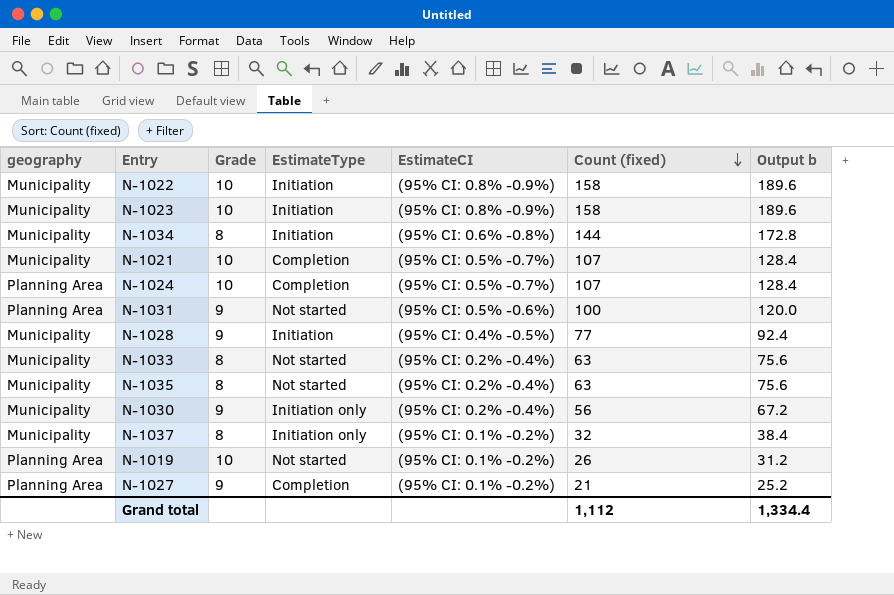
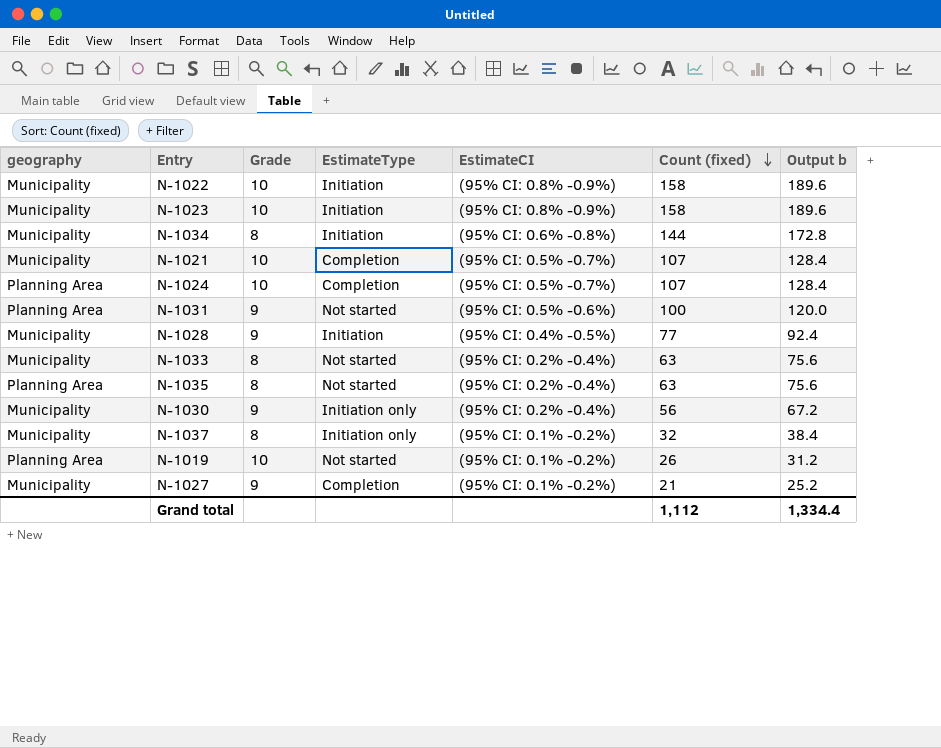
N-1035 | geography: Municipality -> Planning Area
N-1027 | geography: Planning Area -> Municipality

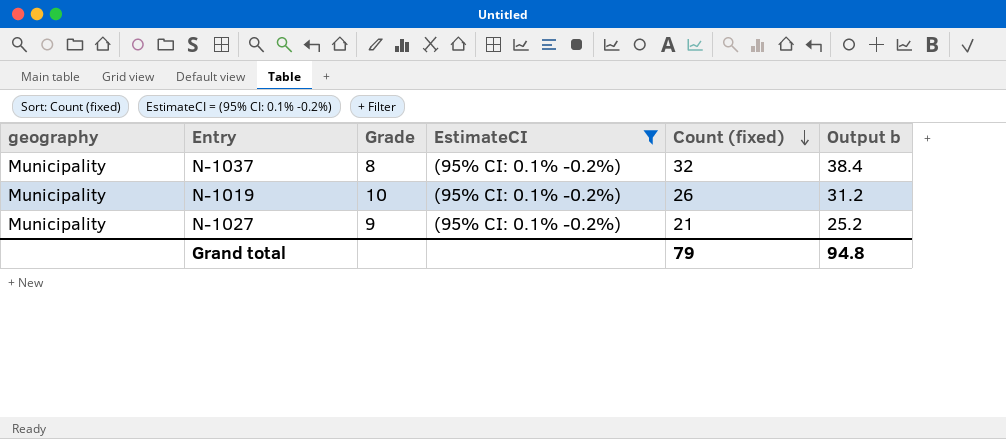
filter: none -> EstimateCI = (95% CI: 0.1% -0.2%)
column EstimateType | position: 4 -> none
N-1019 | geography: Planning Area -> Municipality
Grand total | Count (fixed): 1,112 -> 79
Grand total | Output b: 1,334.4 -> 94.8

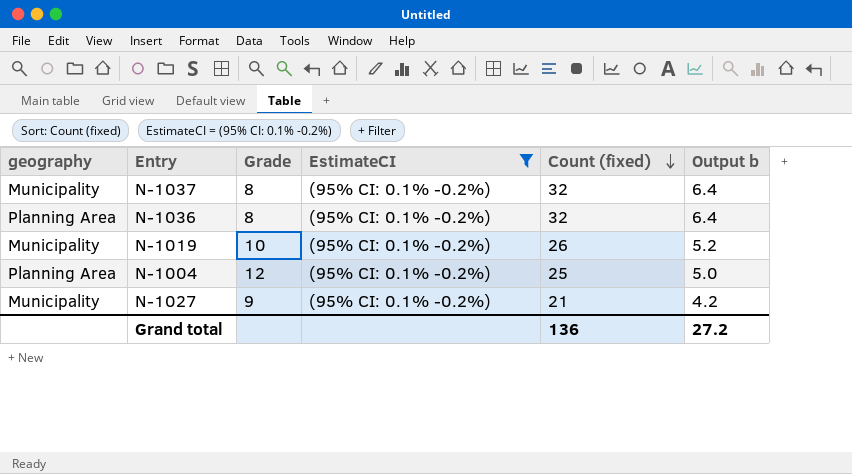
column Output b | formula: [Count (fixed)] * 1.2 -> [Count (fixed)] * 0.2
row N-1036: none -> Planning Area | 8 | (95% CI: 0.1% -0.2%) | 32 | 6.4
row N-1004: none -> Planning Area | 12 | (95% CI: 0.1% -0.2%) | 25 | 5.0
Grand total | Count (fixed): 79 -> 136
Grand total | Output b: 94.8 -> 27.2

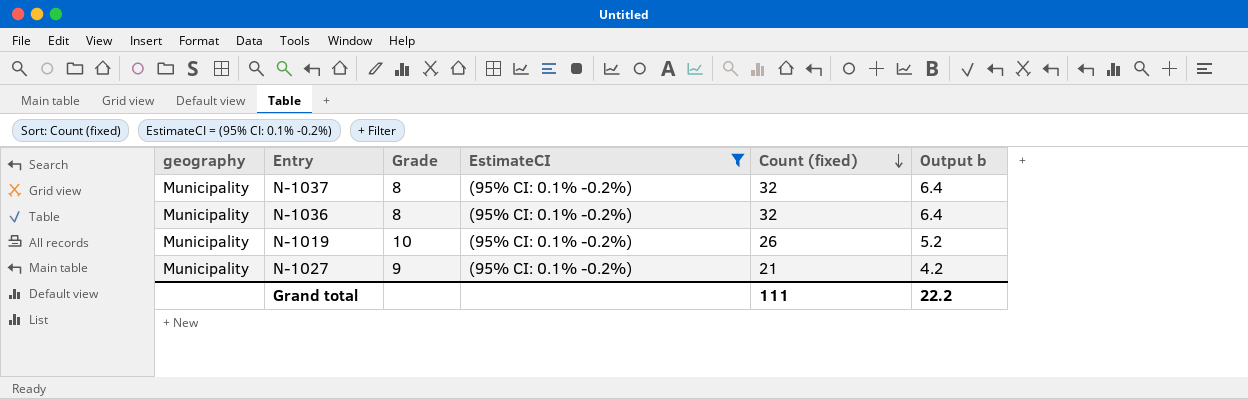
row N-1004: Planning Area | 12 | (95% CI: 0.1% -0.2%) | 25 | 5.0 -> none
N-1036 | geography: Planning Area -> Municipality
Grand total | Count (fixed): 136 -> 111
Grand total | Output b: 27.2 -> 22.2

